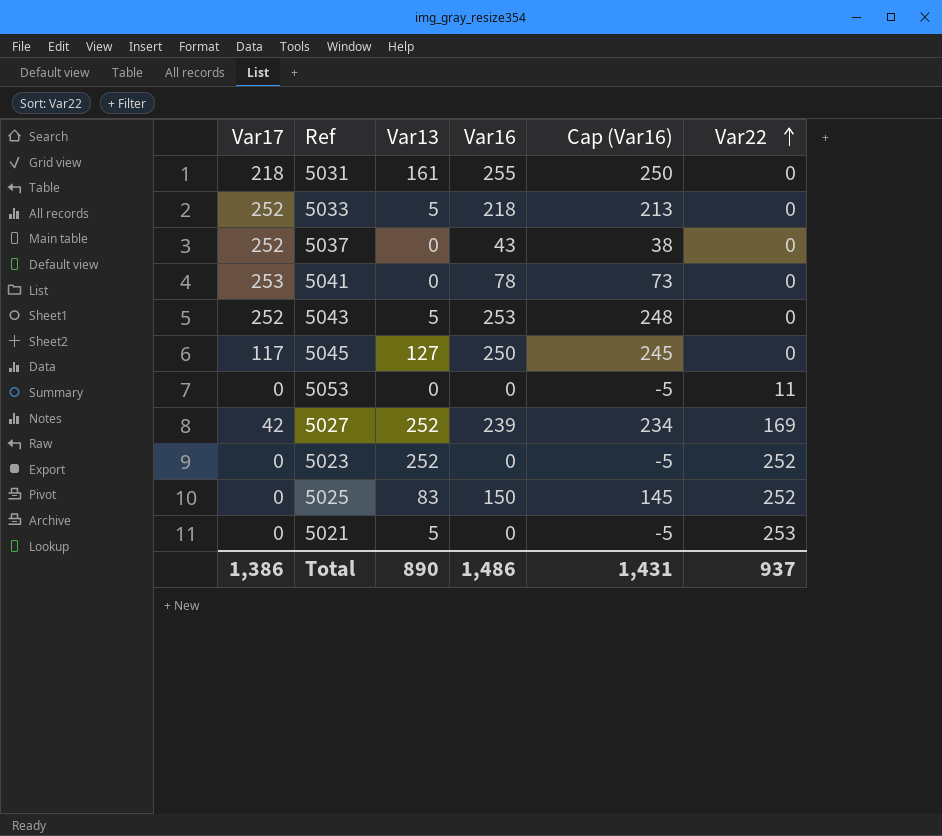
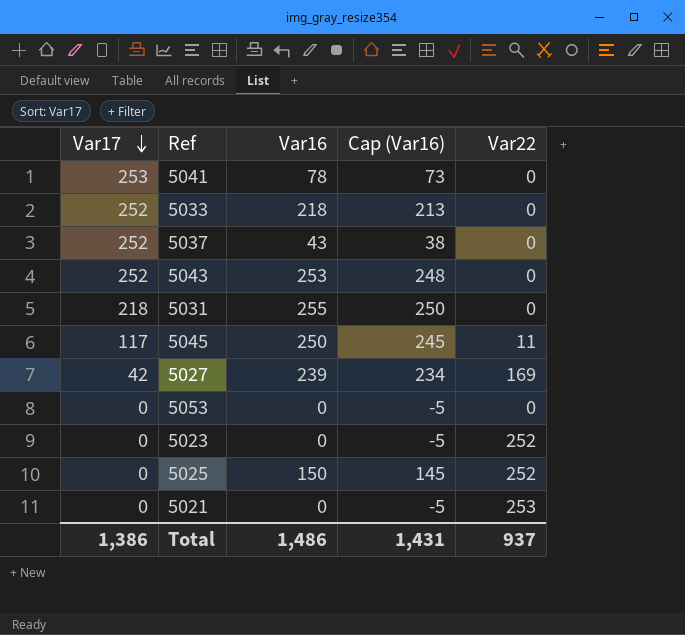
row order: Var22 ascending -> Var17 descending
column Var13 | position: 3 -> none
5045 | Var22: 0 -> 11
5053 | Var22: 11 -> 0

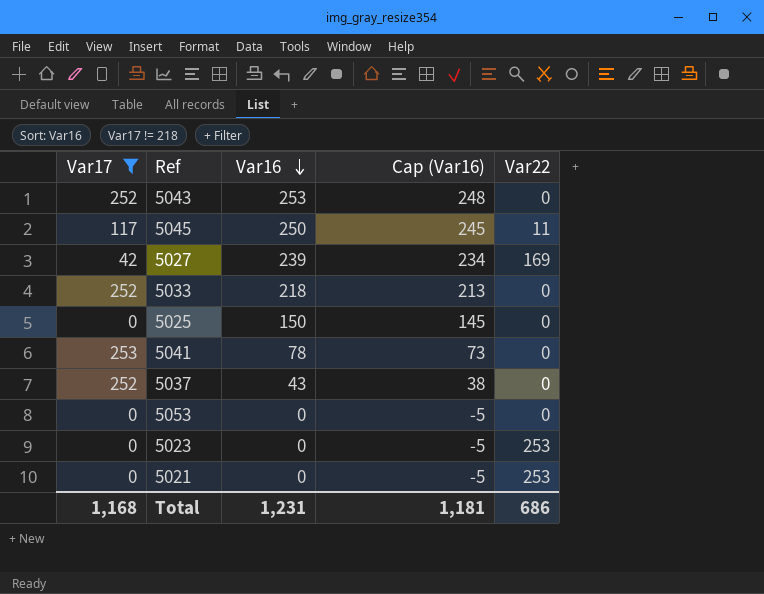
filter: none -> Var17 != 218
row order: Var17 descending -> Var16 descending
5025 | Var22: 252 -> 0
5023 | Var22: 252 -> 253
Total | Var17: 1,386 -> 1,168
Total | Var16: 1,486 -> 1,231
Total | Cap (Var16): 1,431 -> 1,181
Total | Var22: 937 -> 686

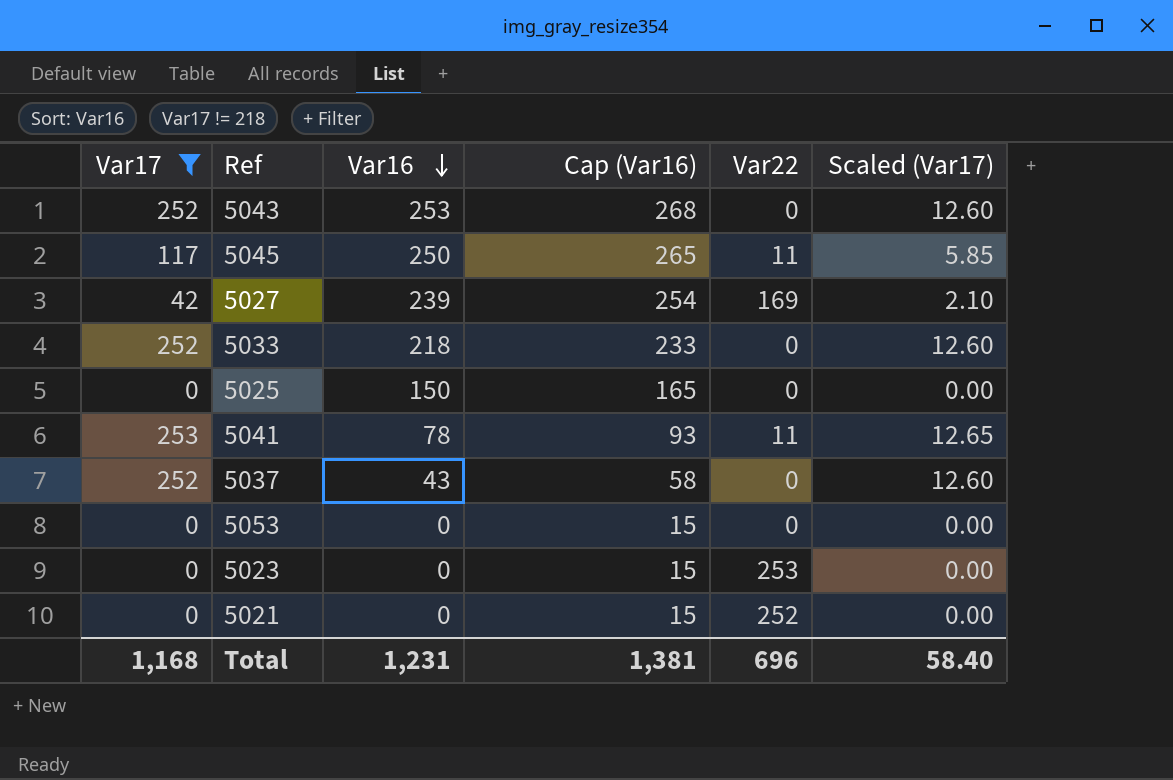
column Cap (Var16) | formula: [Var16] - 5 -> [Var16] + 15
column Scaled (Var17) | formula: none -> [Var17] * 0.05
5041 | Var22: 0 -> 11
5021 | Var22: 253 -> 252
Total | Cap (Var16): 1,181 -> 1,381
Total | Var22: 686 -> 696

